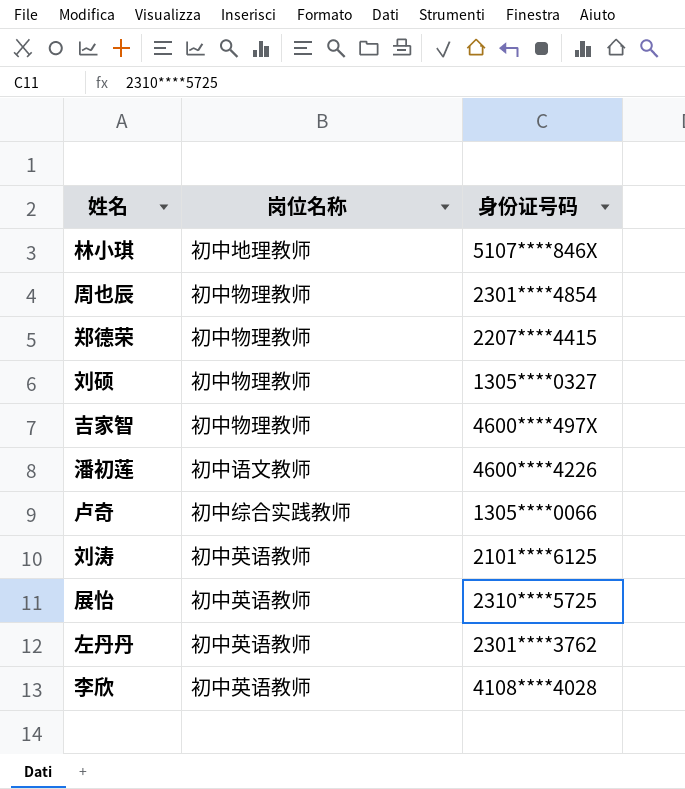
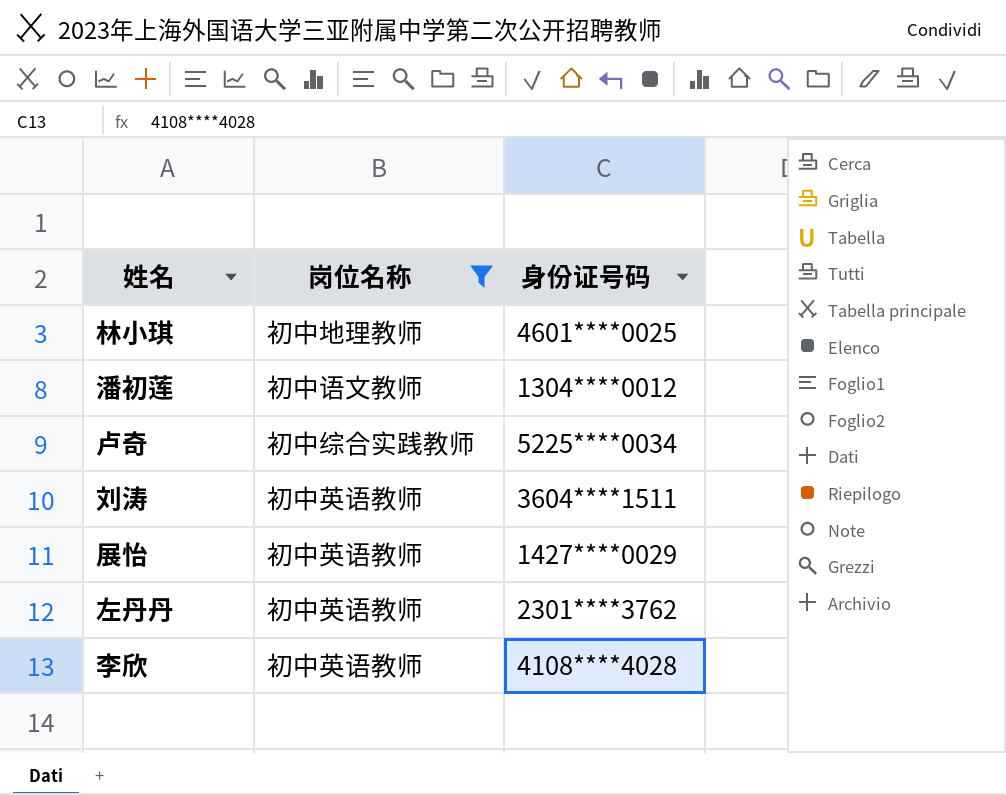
filter: none -> 岗位名称 != 初中物理教师
林小琪 | 身份证号码: 5107****846X -> 4601****0025
潘初莲 | 身份证号码: 4600****4226 -> 1304****0012
卢奇 | 身份证号码: 1305****0066 -> 5225****0034
刘涛 | 身份证号码: 2101****6125 -> 3604****1511
展怡 | 身份证号码: 2310****5725 -> 1427****0029

